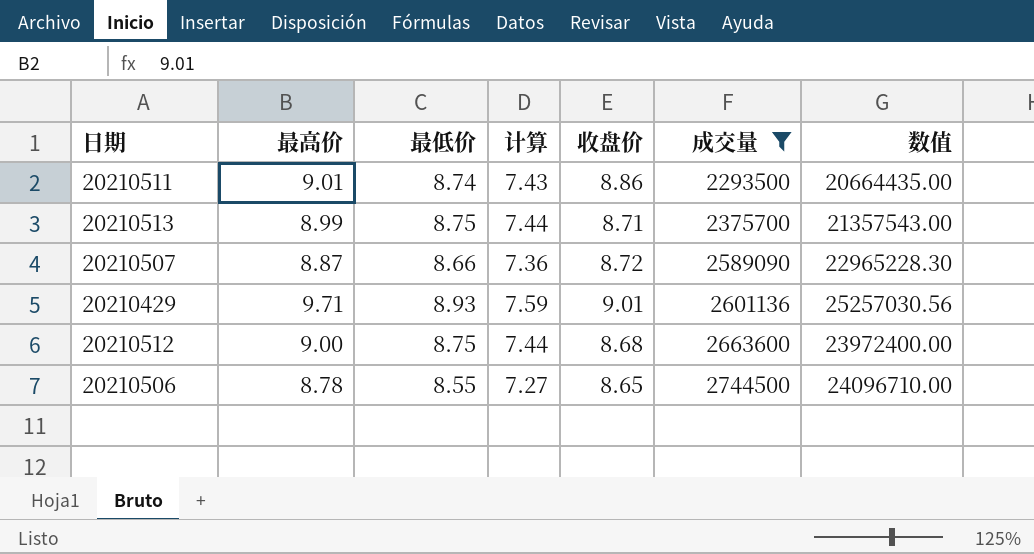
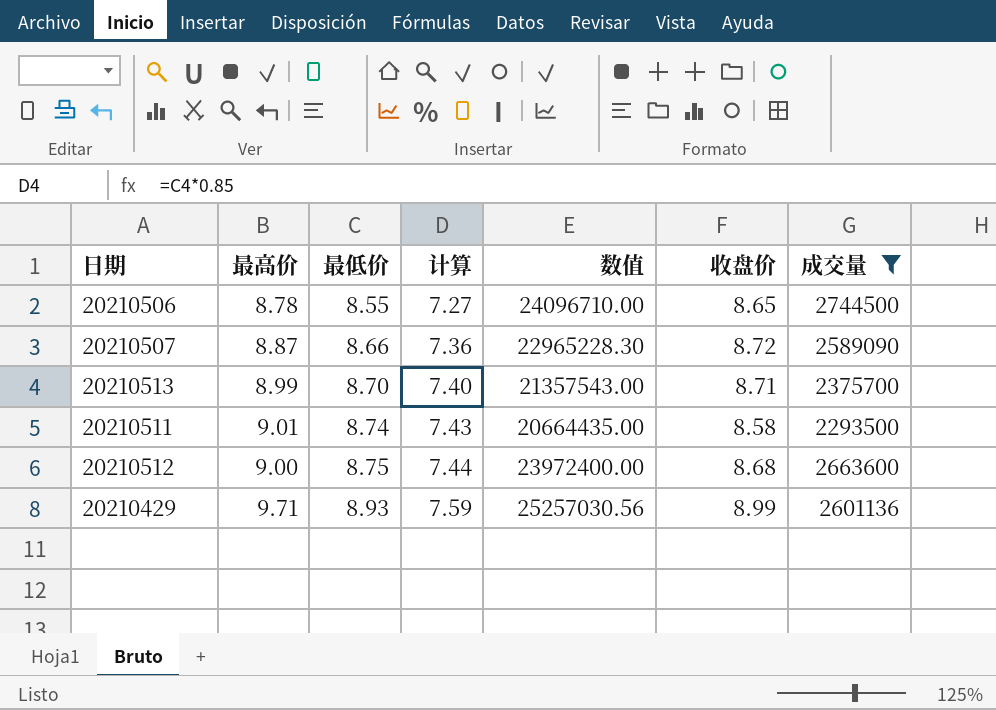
row order: 成交量 ascending -> 最低价 ascending
column 数值 | position: 7 -> 5
20210513 | 最低价: 8.75 -> 8.70
20210513 | 计算: 7.44 -> 7.40
20210511 | 收盘价: 8.86 -> 8.58
20210429 | 收盘价: 9.01 -> 8.99

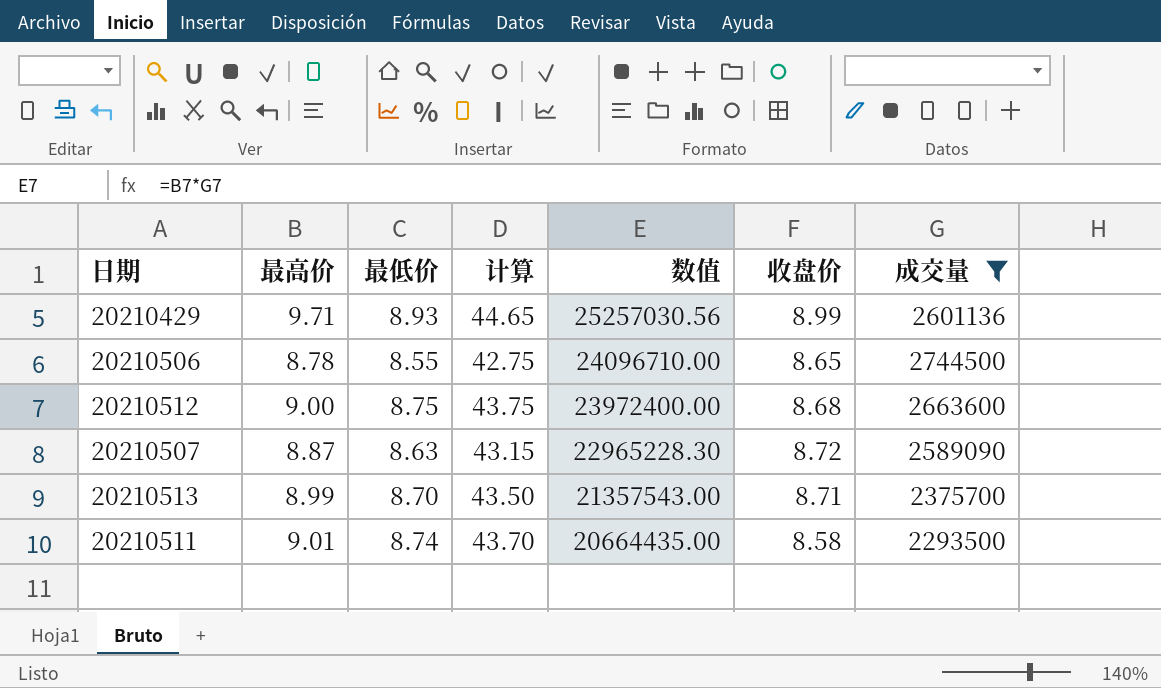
row order: 最低价 ascending -> 数值 descending
column 计算 | formula: [最低价] * 0.85 -> [最低价] * 5
20210507 | 最低价: 8.66 -> 8.63

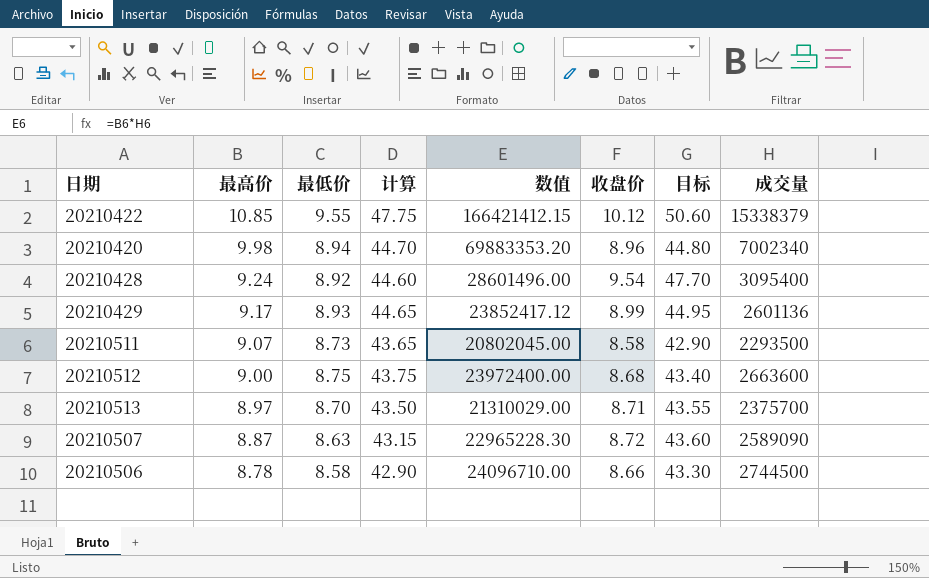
filter: 成交量 <= 2744500 -> none
row order: 数值 descending -> 最高价 descending
column 目标 | formula: none -> [收盘价] * 5
20210429 | 最高价: 9.71 -> 9.17
20210429 | 数值: 25257030.56 -> 23852417.12
20210511 | 最高价: 9.01 -> 9.07
20210511 | 最低价: 8.74 -> 8.73
20210511 | 计算: 43.70 -> 43.65
20210511 | 数值: 20664435.00 -> 20802045.00
20210513 | 最高价: 8.99 -> 8.97
20210513 | 数值: 21357543.00 -> 21310029.00
20210506 | 最低价: 8.55 -> 8.58
20210506 | 计算: 42.75 -> 42.90
20210506 | 收盘价: 8.65 -> 8.66

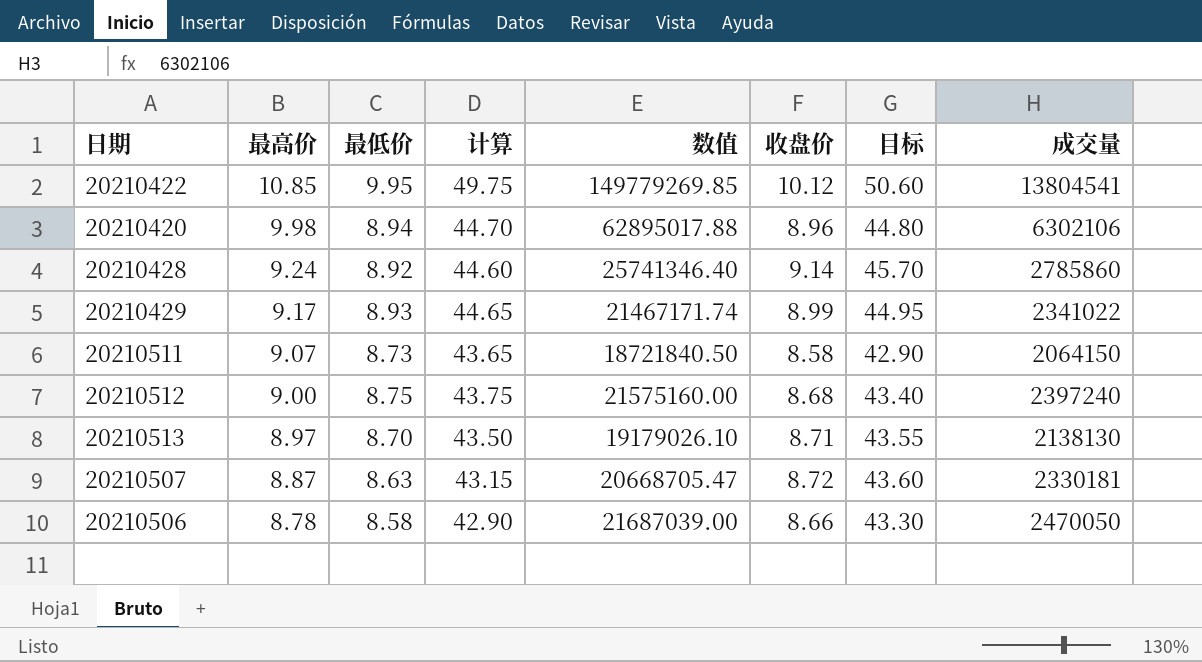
20210422 | 最低价: 9.55 -> 9.95
20210422 | 计算: 47.75 -> 49.75
20210422 | 数值: 166421412.15 -> 149779269.85
20210422 | 成交量: 15338379 -> 13804541
20210420 | 数值: 69883353.20 -> 62895017.88
20210420 | 成交量: 7002340 -> 6302106
20210428 | 数值: 28601496.00 -> 25741346.40
20210428 | 收盘价: 9.54 -> 9.14
20210428 | 目标: 47.70 -> 45.70
20210428 | 成交量: 3095400 -> 2785860
20210429 | 数值: 23852417.12 -> 21467171.74
20210429 | 成交量: 2601136 -> 2341022
20210511 | 数值: 20802045.00 -> 18721840.50
20210511 | 成交量: 2293500 -> 2064150
20210512 | 数值: 23972400.00 -> 21575160.00
20210512 | 成交量: 2663600 -> 2397240
20210513 | 数值: 21310029.00 -> 19179026.10
20210513 | 成交量: 2375700 -> 2138130
20210507 | 数值: 22965228.30 -> 20668705.47
20210507 | 成交量: 2589090 -> 2330181
20210506 | 数值: 24096710.00 -> 21687039.00
20210506 | 成交量: 2744500 -> 2470050

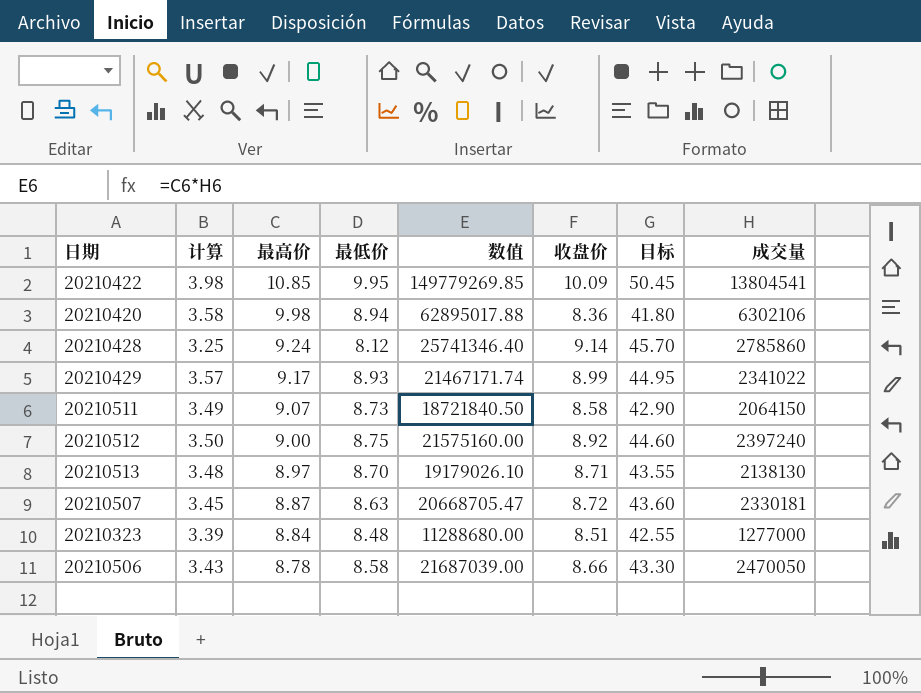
column 计算 | formula: [最低价] * 5 -> [最低价] * 0.4
column 计算 | position: 4 -> 2
20210422 | 收盘价: 10.12 -> 10.09
20210422 | 目标: 50.60 -> 50.45
20210420 | 收盘价: 8.96 -> 8.36
20210420 | 目标: 44.80 -> 41.80
20210428 | 最低价: 8.92 -> 8.12
20210512 | 收盘价: 8.68 -> 8.92
20210512 | 目标: 43.40 -> 44.60
row 20210323: none -> 3.39 | 8.84 | 8.48 | 11288680.00 | 8.51 | 42.55 | 1277000

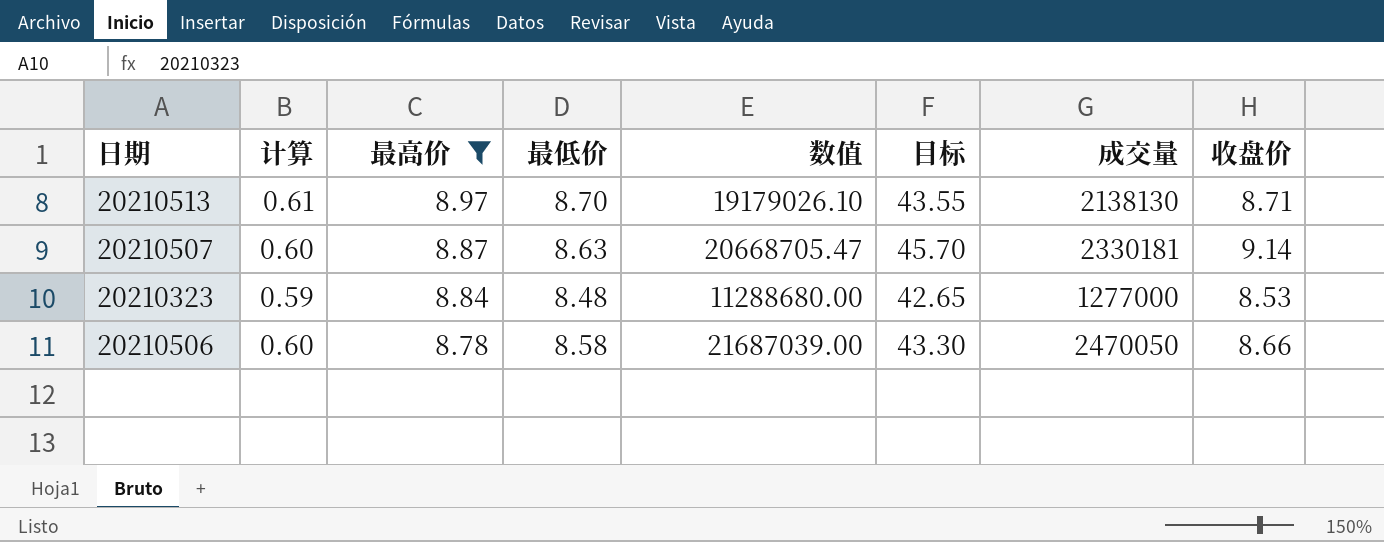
filter: none -> 最高价 <= 8.97
column 计算 | formula: [最低价] * 0.4 -> [最低价] * 0.07
column 收盘价 | position: 6 -> 8
20210507 | 目标: 43.60 -> 45.70
20210507 | 收盘价: 8.72 -> 9.14
20210323 | 目标: 42.55 -> 42.65
20210323 | 收盘价: 8.51 -> 8.53

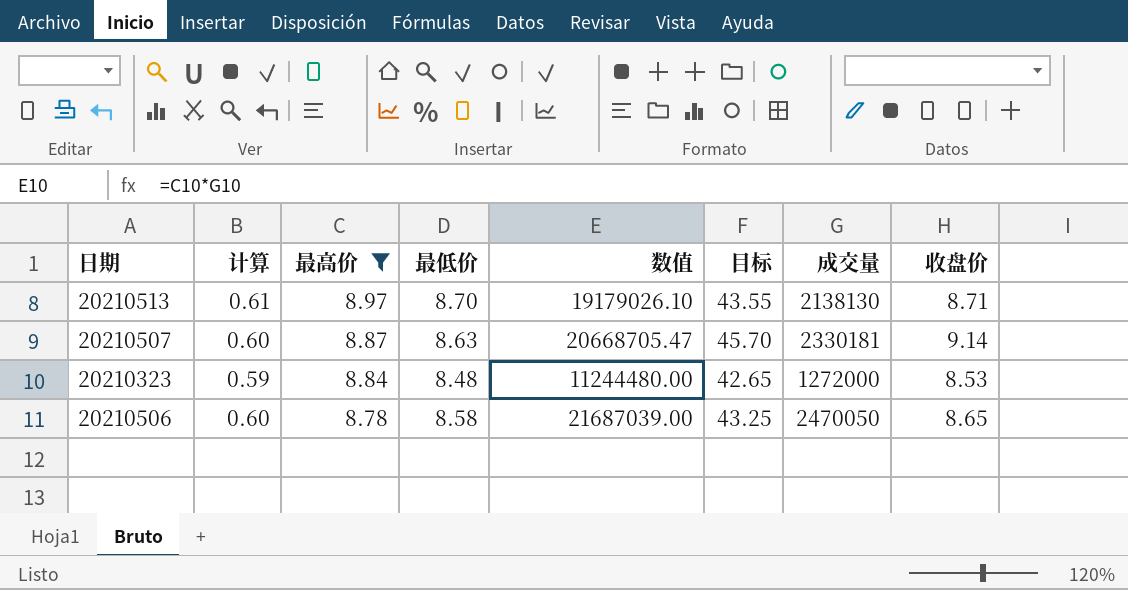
20210323 | 数值: 11288680.00 -> 11244480.00
20210323 | 成交量: 1277000 -> 1272000
20210506 | 目标: 43.30 -> 43.25
20210506 | 收盘价: 8.66 -> 8.65

